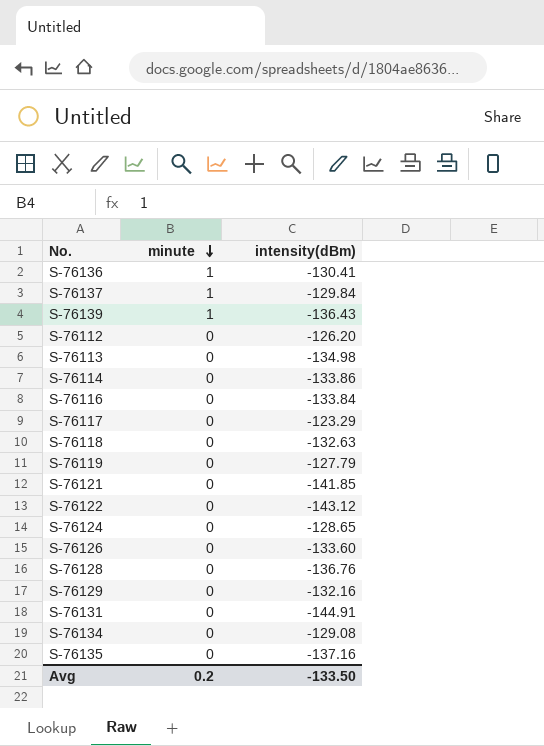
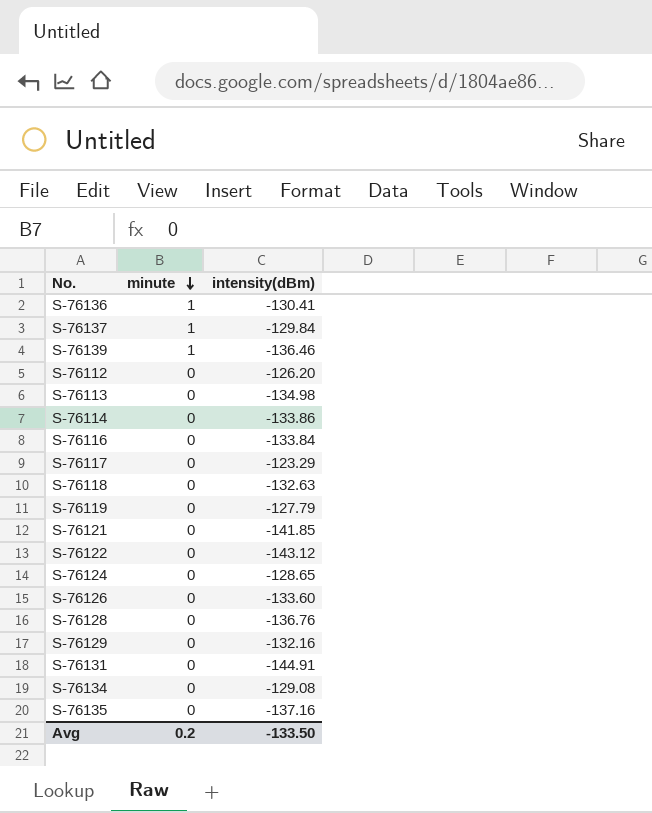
S-76139 | intensity(dBm): -136.43 -> -136.46

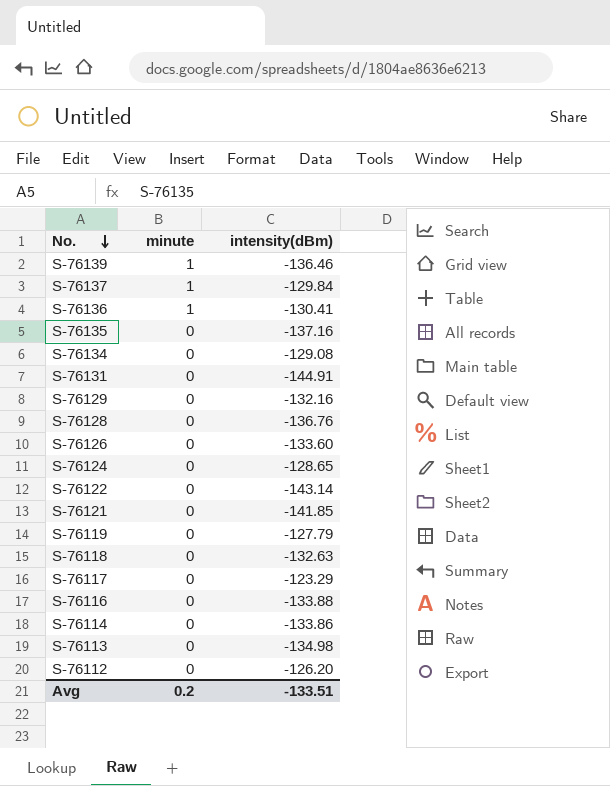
row order: minute descending -> No. descending
S-76122 | intensity(dBm): -143.12 -> -143.14
S-76116 | intensity(dBm): -133.84 -> -133.88
Avg | intensity(dBm): -133.50 -> -133.51

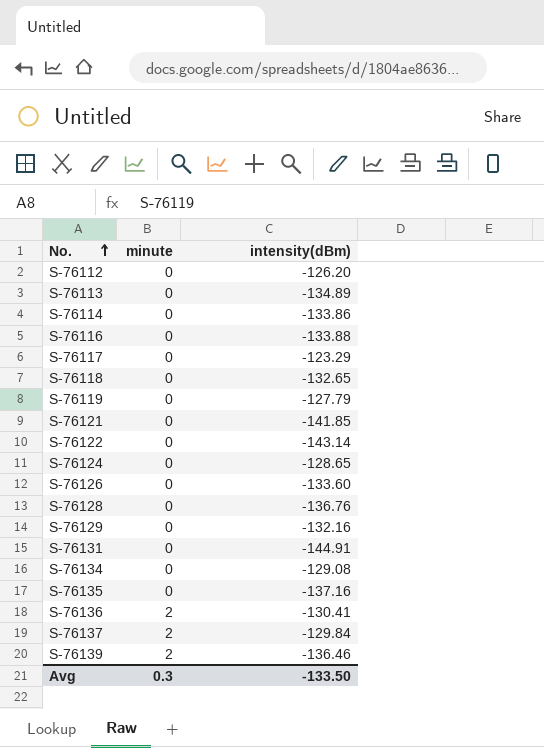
row order: No. descending -> No. ascending
S-76113 | intensity(dBm): -134.98 -> -134.89
S-76118 | intensity(dBm): -132.63 -> -132.65
S-76136 | minute: 1 -> 2
S-76137 | minute: 1 -> 2
S-76139 | minute: 1 -> 2
Avg | minute: 0.2 -> 0.3
Avg | intensity(dBm): -133.51 -> -133.50

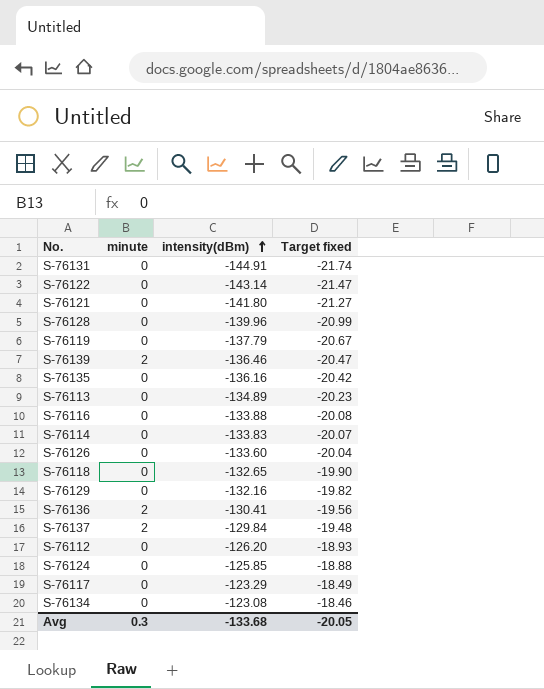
row order: No. ascending -> intensity(dBm) ascending
column Target fixed | formula: none -> [intensity(dBm)] * 0.15
S-76121 | intensity(dBm): -141.85 -> -141.80
S-76128 | intensity(dBm): -136.76 -> -139.96
S-76119 | intensity(dBm): -127.79 -> -137.79
S-76135 | intensity(dBm): -137.16 -> -136.16
S-76114 | intensity(dBm): -133.86 -> -133.83
S-76124 | intensity(dBm): -128.65 -> -125.85
S-76134 | intensity(dBm): -129.08 -> -123.08
Avg | intensity(dBm): -133.50 -> -133.68

